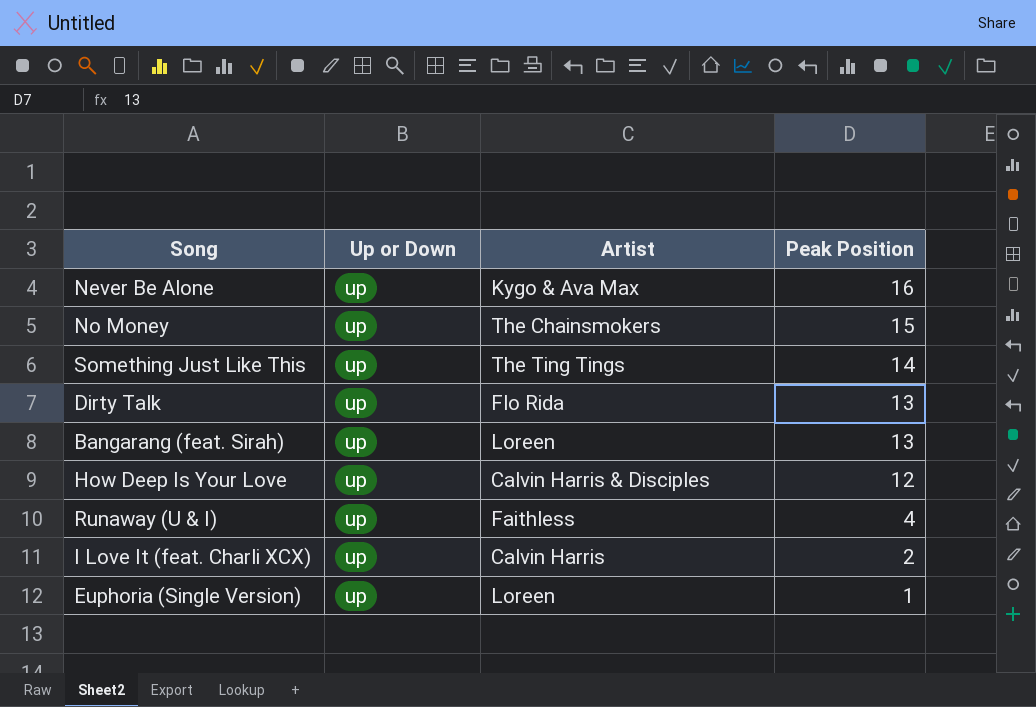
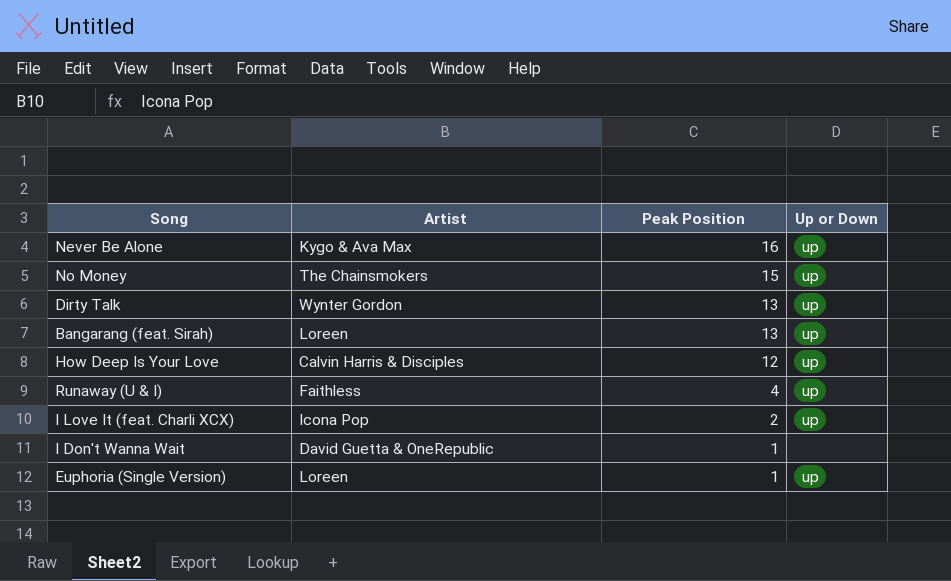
column Up or Down | position: 2 -> 4
row Something Just Like This: up | The Ting Tings | 14 -> none
Dirty Talk | Artist: Flo Rida -> Wynter Gordon
I Love It (feat. Charli XCX) | Artist: Calvin Harris -> Icona Pop
row I Don't Wanna Wait: none -> David Guetta & OneRepublic | 1 | none

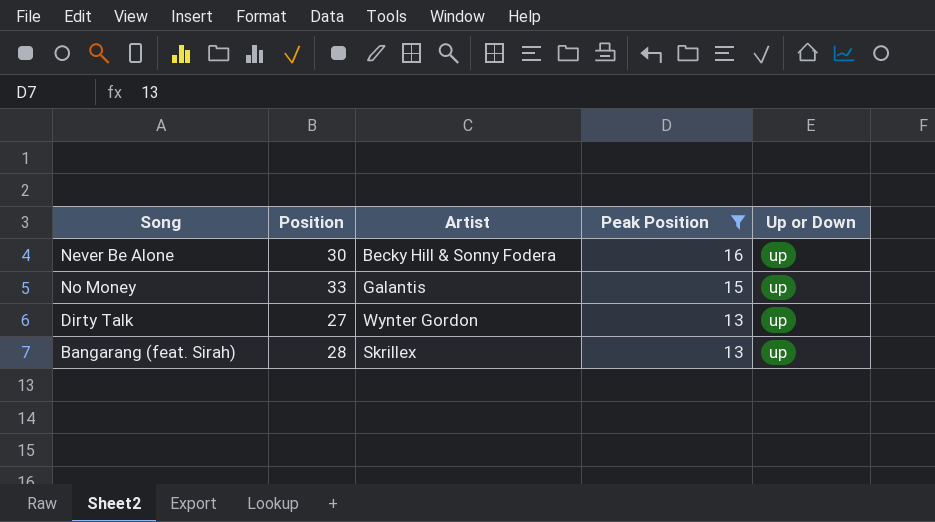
filter: none -> Peak Position >= 13
column Position | position: none -> 2
Never Be Alone | Artist: Kygo & Ava Max -> Becky Hill & Sonny Fodera
No Money | Artist: The Chainsmokers -> Galantis
Bangarang (feat. Sirah) | Artist: Loreen -> Skrillex

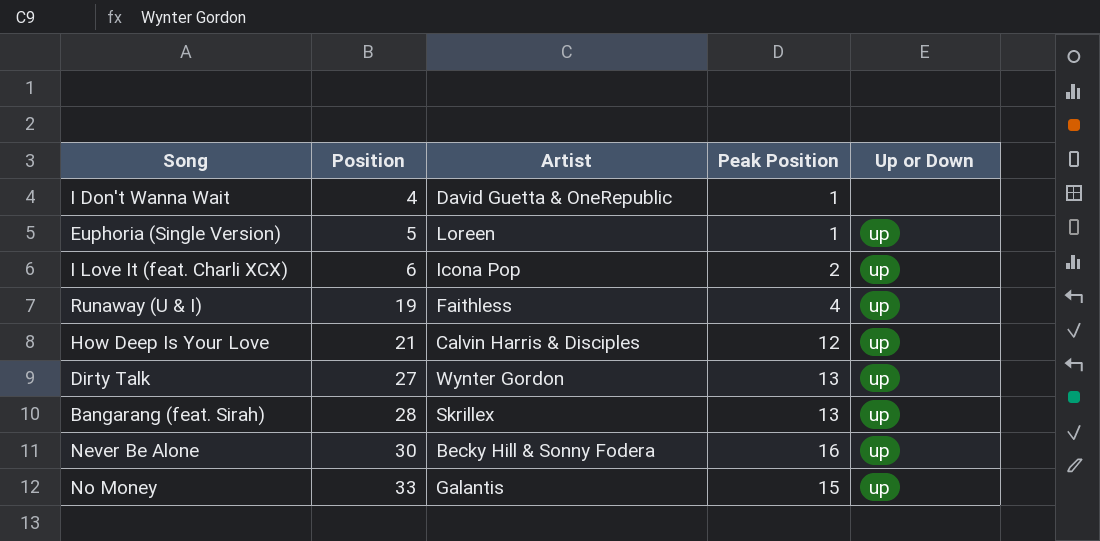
filter: Peak Position >= 13 -> none
row order: Peak Position descending -> Position ascending

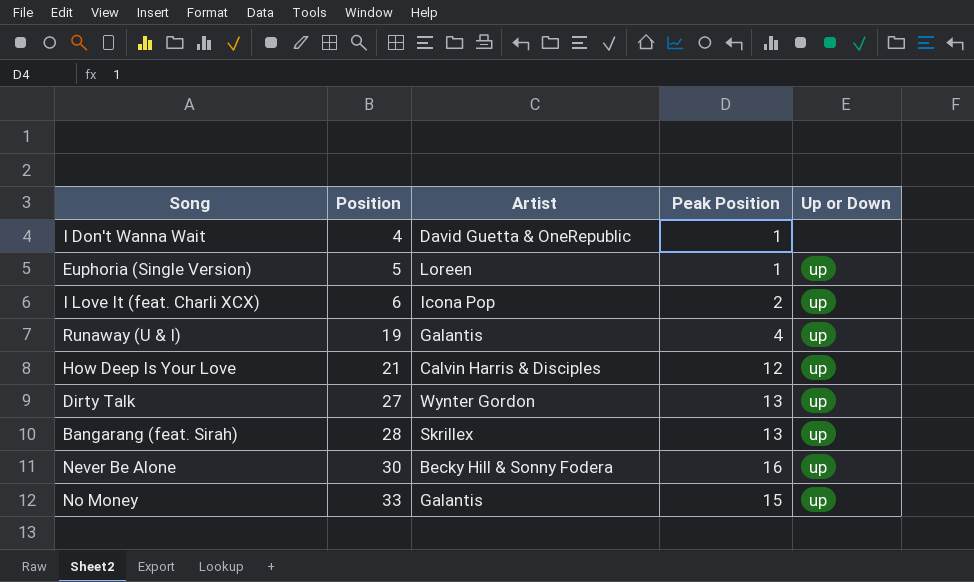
Runaway (U & I) | Artist: Faithless -> Galantis

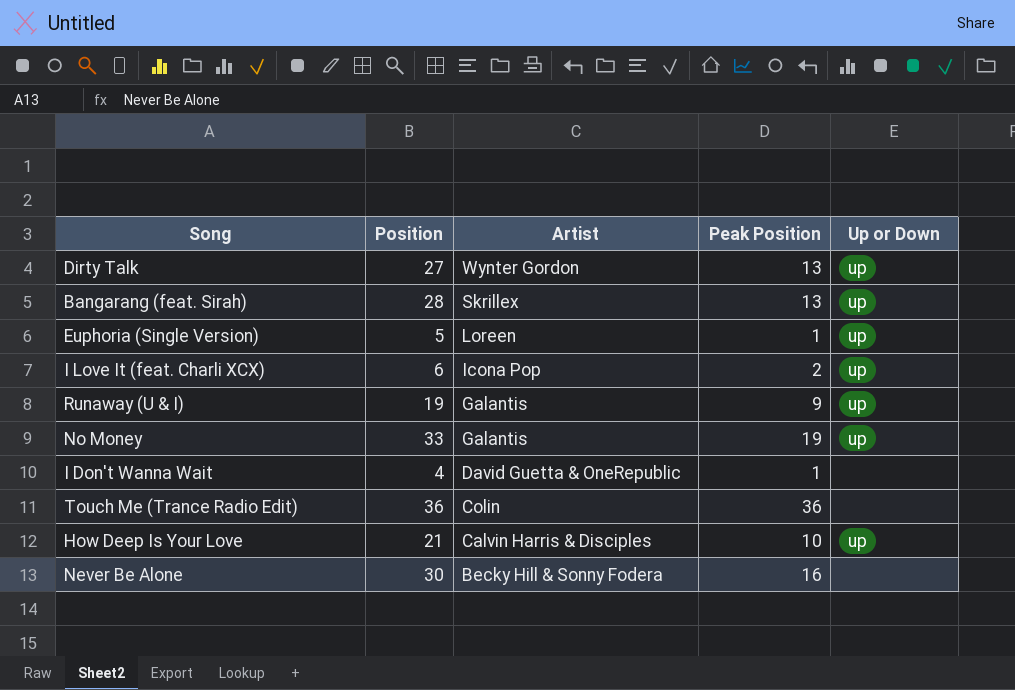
row order: Position ascending -> Artist descending
Runaway (U & I) | Peak Position: 4 -> 9
No Money | Peak Position: 15 -> 19
row Touch Me (Trance Radio Edit): none -> 36 | Colin | 36 | none
How Deep Is Your Love | Peak Position: 12 -> 10
Never Be Alone | Up or Down: up -> none

